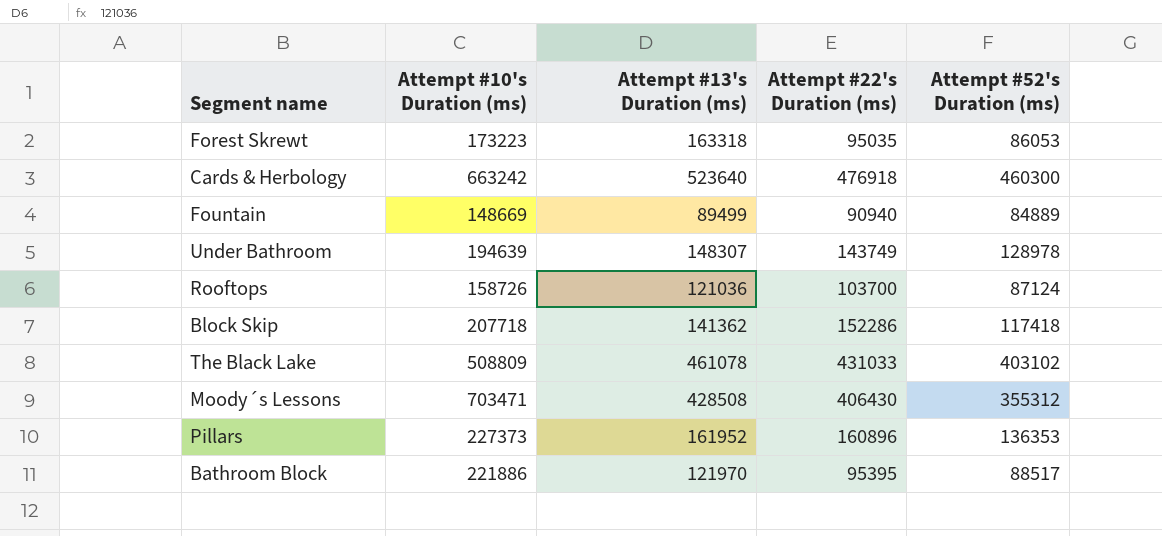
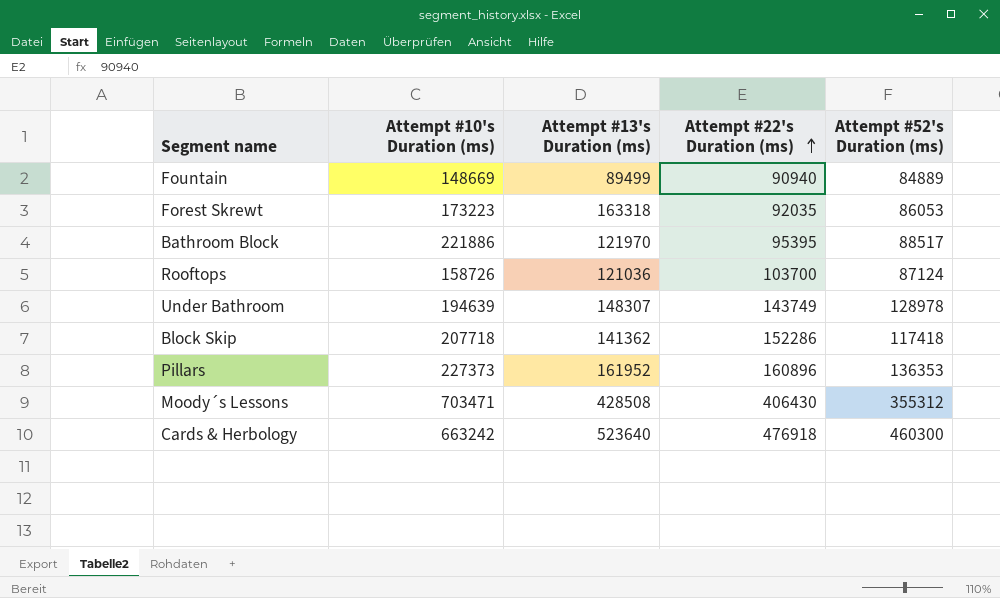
row order: none -> Attempt #22's Duration (ms) ascending
row The Black Lake: 508809 | 461078 | 431033 | 403102 -> none
Forest Skrewt | Attempt #22's Duration (ms): 95035 -> 92035

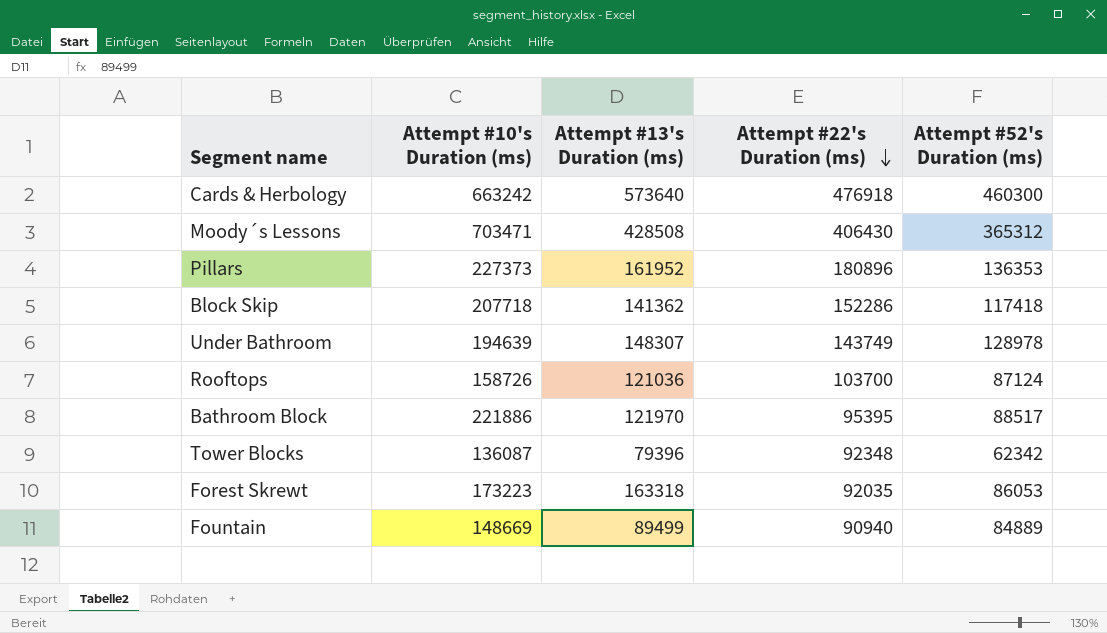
row order: Attempt #22's Duration (ms) ascending -> Attempt #22's Duration (ms) descending
Cards & Herbology | Attempt #13's Duration (ms): 523640 -> 573640
Moody´s Lessons | Attempt #52's Duration (ms): 355312 -> 365312
Pillars | Attempt #22's Duration (ms): 160896 -> 180896
row Tower Blocks: none -> 136087 | 79396 | 92348 | 62342

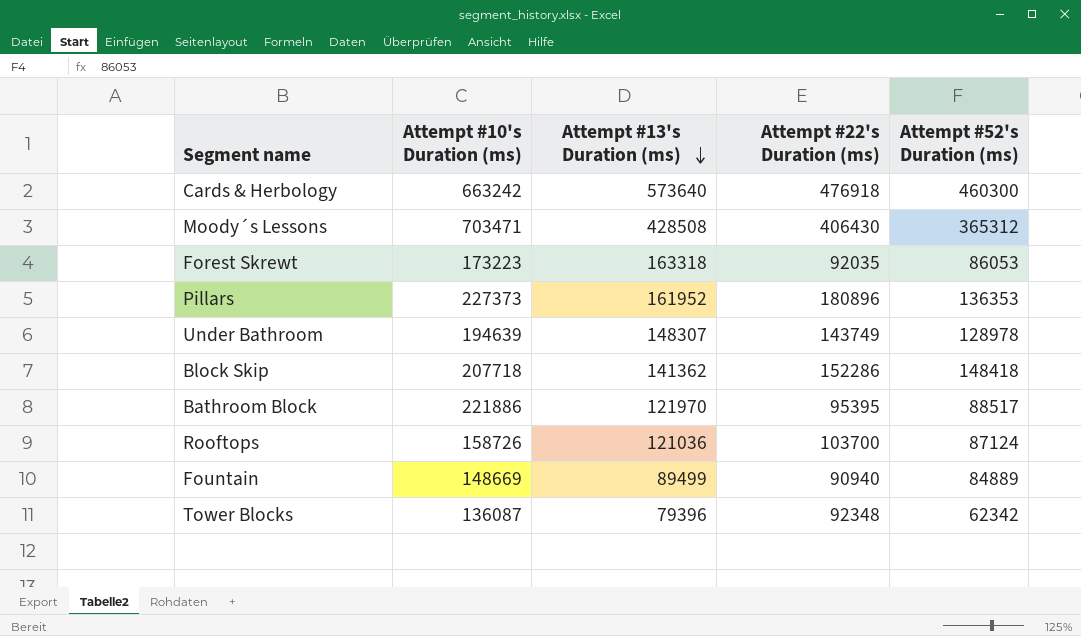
row order: Attempt #22's Duration (ms) descending -> Attempt #13's Duration (ms) descending
Block Skip | Attempt #52's Duration (ms): 117418 -> 148418

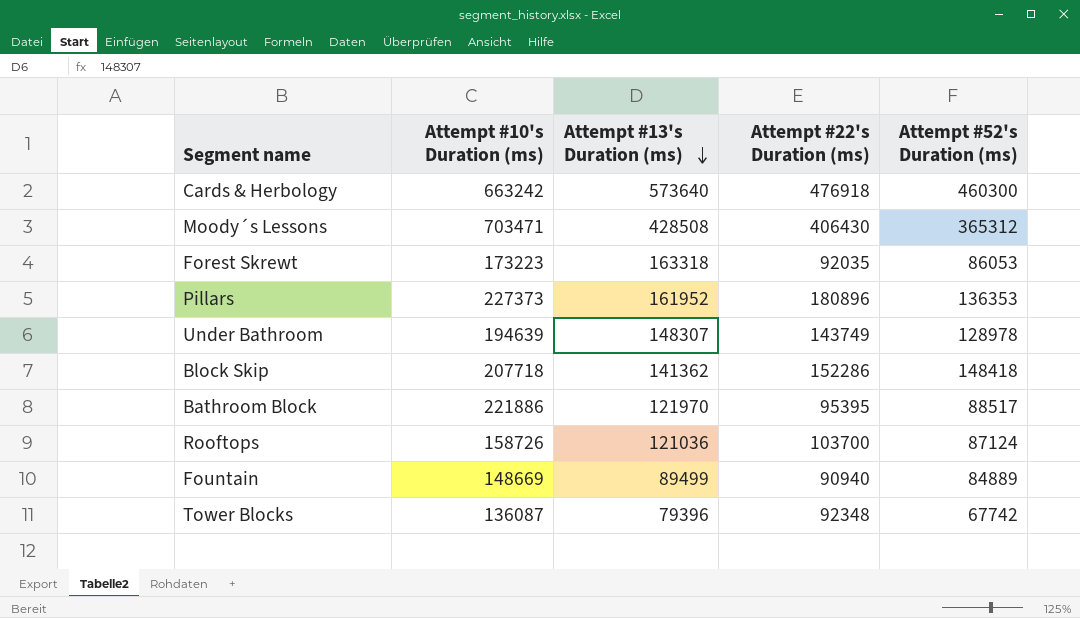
Tower Blocks | Attempt #52's Duration (ms): 62342 -> 67742

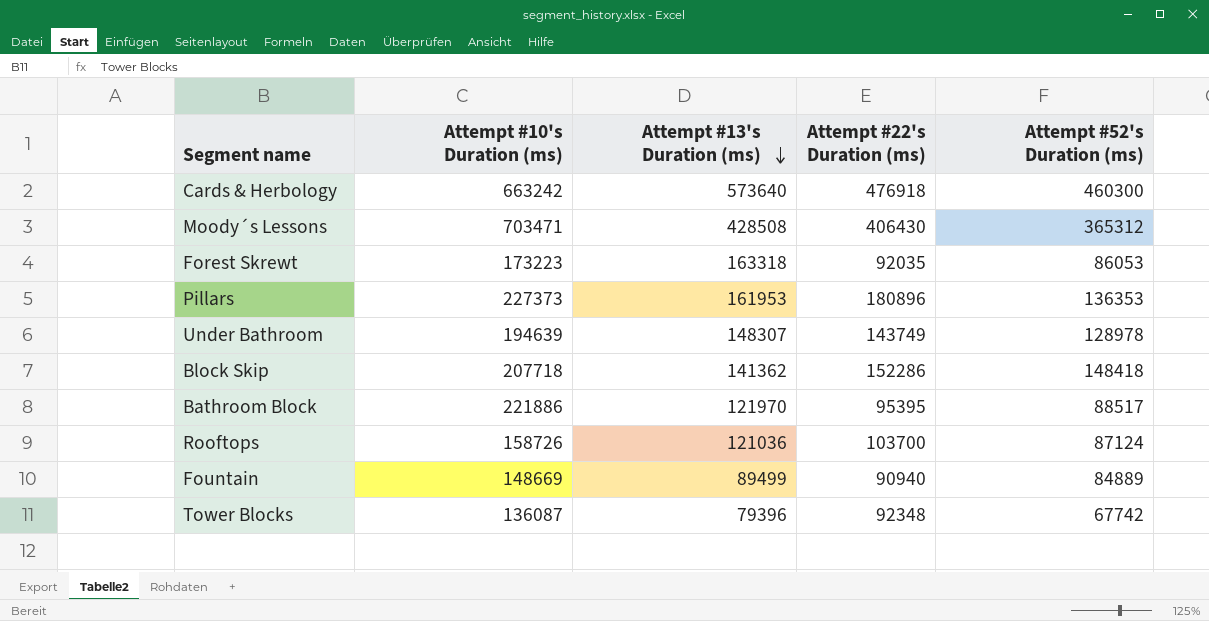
Pillars | Attempt #13's Duration (ms): 161952 -> 161953

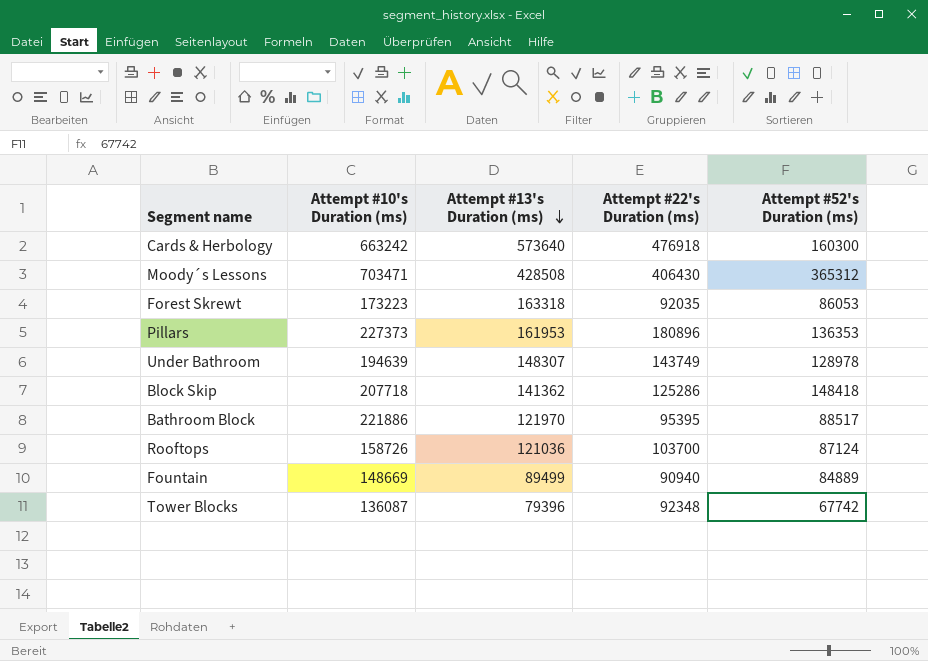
Cards & Herbology | Attempt #52's Duration (ms): 460300 -> 160300
Block Skip | Attempt #22's Duration (ms): 152286 -> 125286

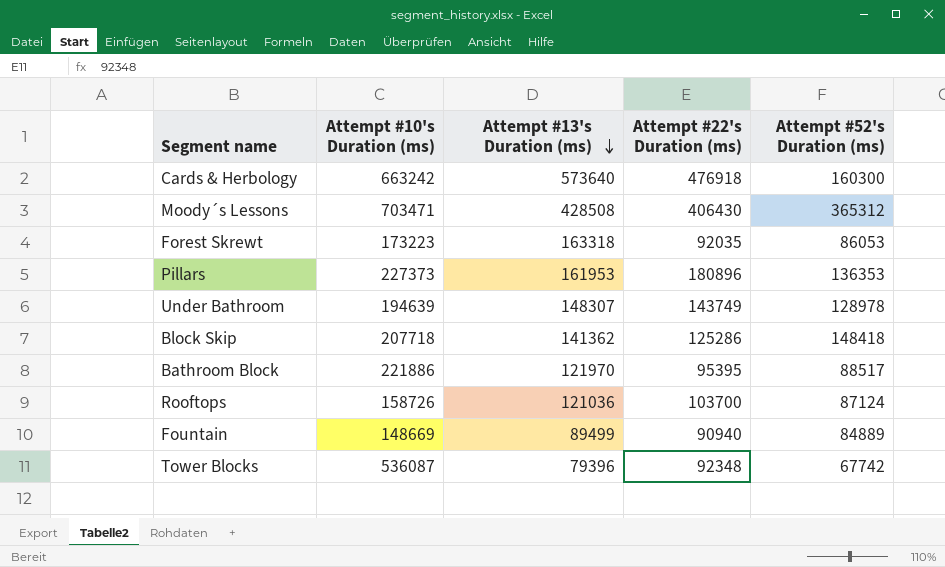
Tower Blocks | Attempt #10's Duration (ms): 136087 -> 536087

